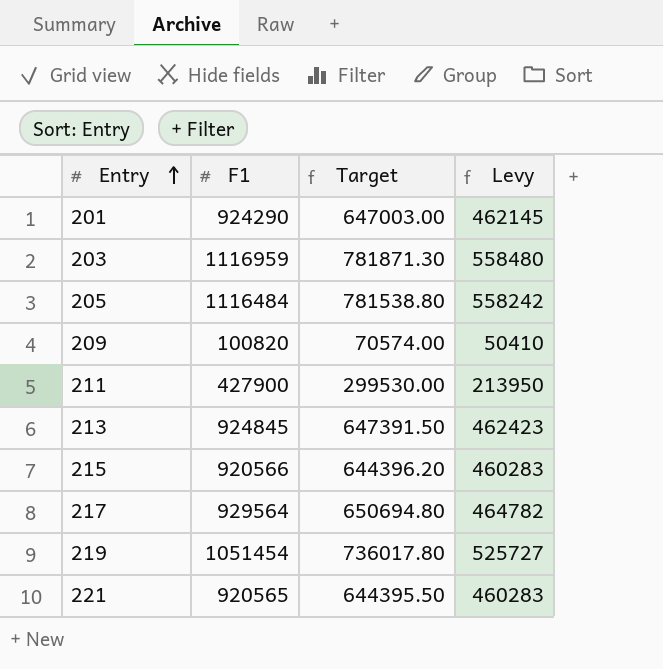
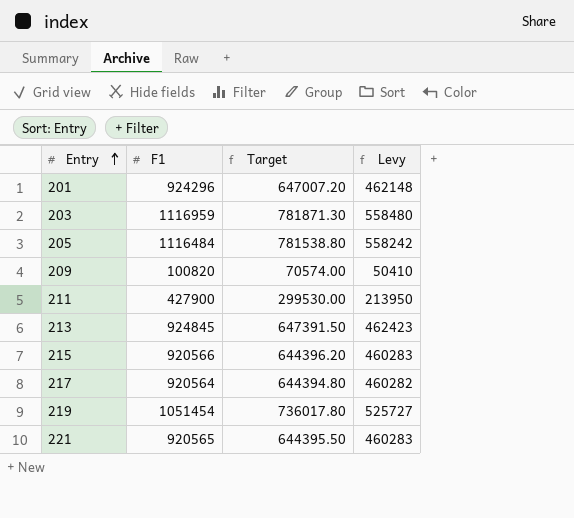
201 | F1: 924290 -> 924296
201 | Target: 647003.00 -> 647007.20
201 | Levy: 462145 -> 462148
217 | F1: 929564 -> 920564
217 | Target: 650694.80 -> 644394.80
217 | Levy: 464782 -> 460282

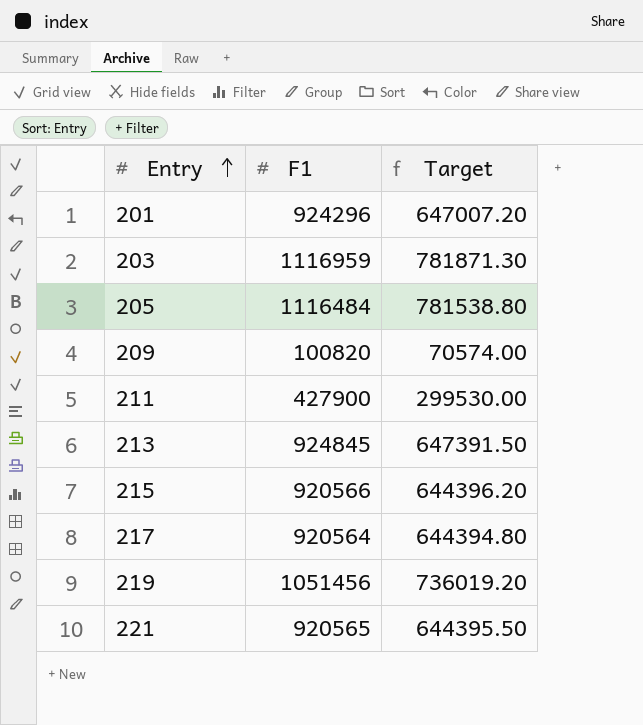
column Levy | formula: [F1] * 0.5 -> none
219 | F1: 1051454 -> 1051456
219 | Target: 736017.80 -> 736019.20

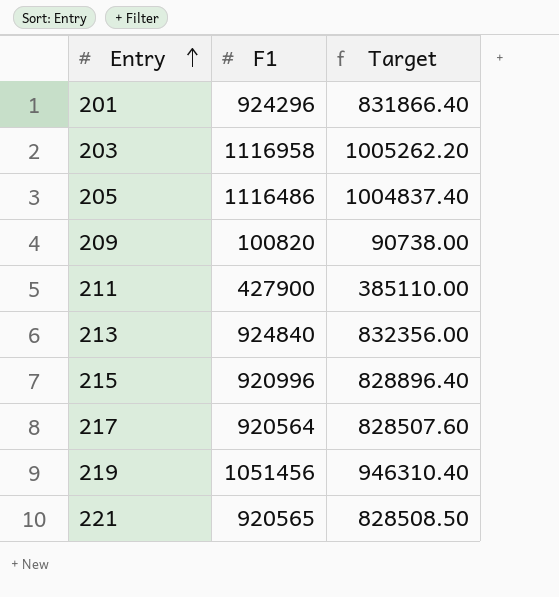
column Target | formula: [F1] * 0.7 -> [F1] * 0.9
203 | F1: 1116959 -> 1116958
205 | F1: 1116484 -> 1116486
213 | F1: 924845 -> 924840
215 | F1: 920566 -> 920996

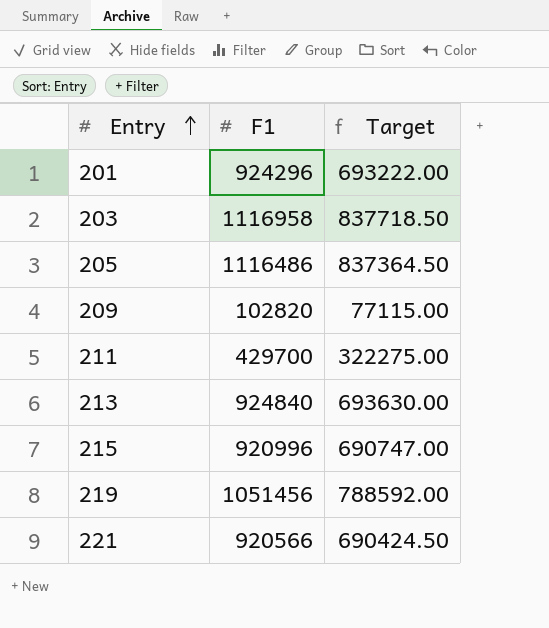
column Target | formula: [F1] * 0.9 -> [F1] * 0.75
row 217: 920564 | 828507.60 -> none
209 | F1: 100820 -> 102820
211 | F1: 427900 -> 429700
221 | F1: 920565 -> 920566

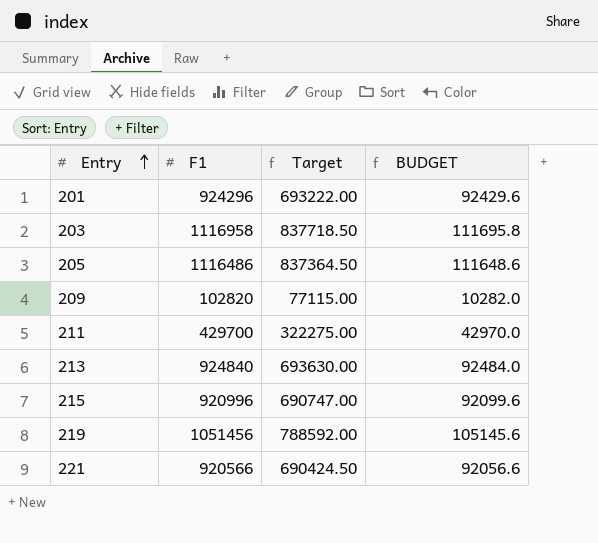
column BUDGET | formula: none -> [F1] * 0.1

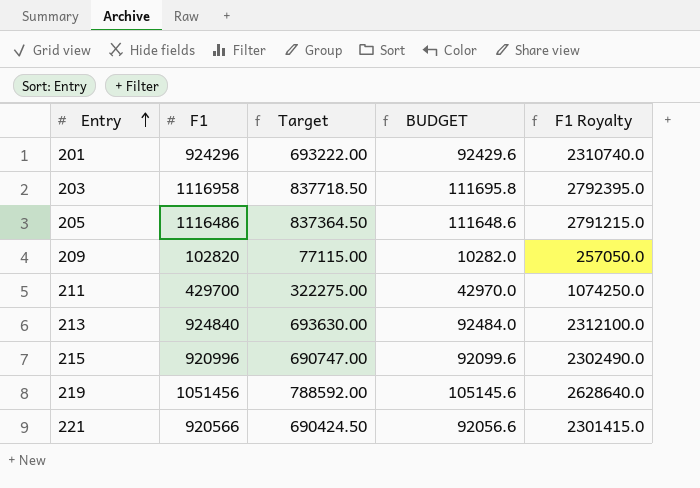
column F1 Royalty | formula: none -> [F1] * 2.5

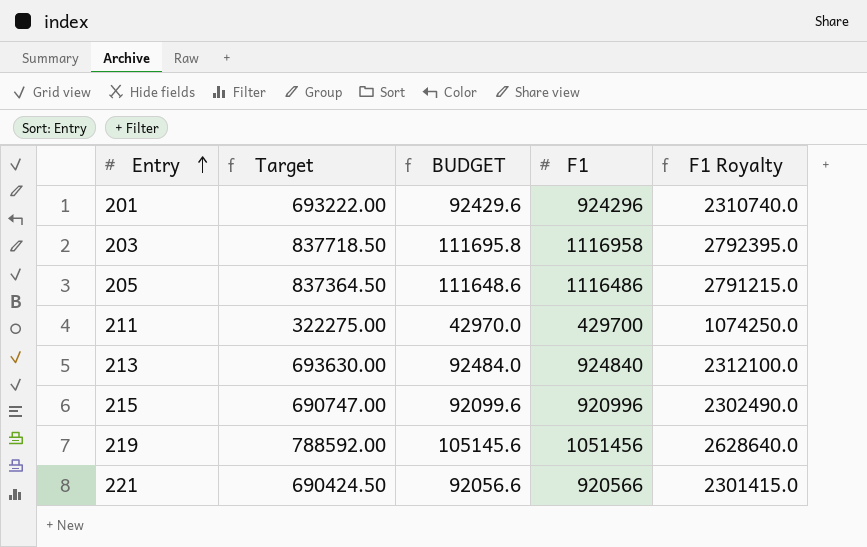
column F1 | position: 2 -> 4
row 209: 102820 | 77115.00 | 10282.0 | 257050.0 -> none

